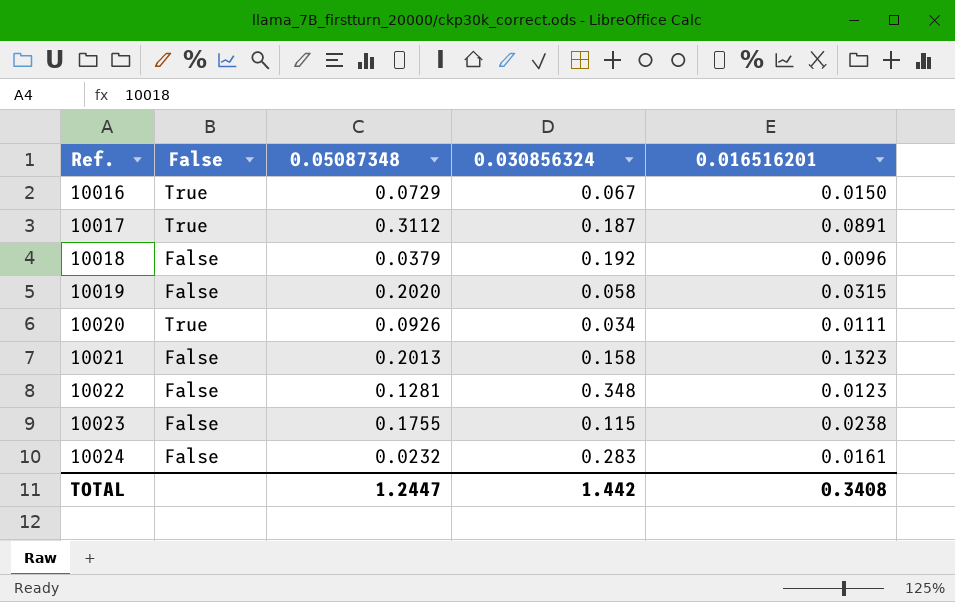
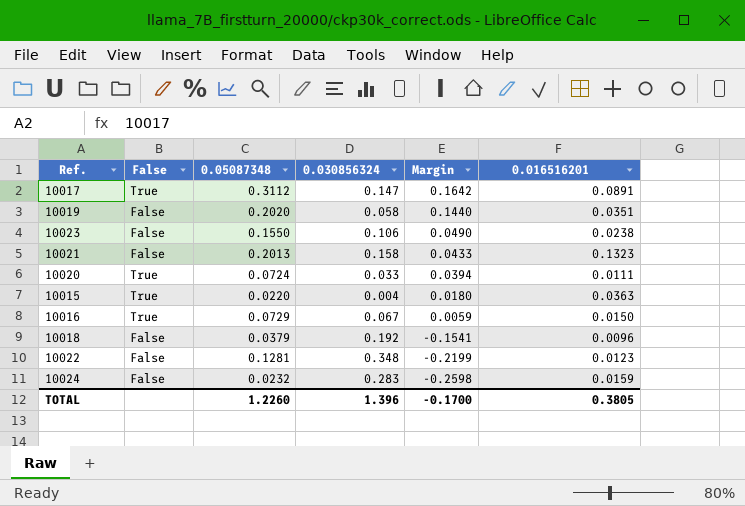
row order: Ref. ascending -> Margin descending
column Margin | formula: none -> [0.05087348] - [0.030856324]
10017 | 0.030856324: 0.187 -> 0.147
10019 | 0.016516201: 0.0315 -> 0.0351
10023 | 0.05087348: 0.1755 -> 0.1550
10023 | 0.030856324: 0.115 -> 0.106
10020 | 0.05087348: 0.0926 -> 0.0724
10020 | 0.030856324: 0.034 -> 0.033
row 10015: none -> True | 0.0220 | 0.004 | 0.0180 | 0.0363
10024 | 0.016516201: 0.0161 -> 0.0159
TOTAL | 0.05087348: 1.2447 -> 1.2260
TOTAL | 0.030856324: 1.442 -> 1.396
TOTAL | 0.016516201: 0.3408 -> 0.3805

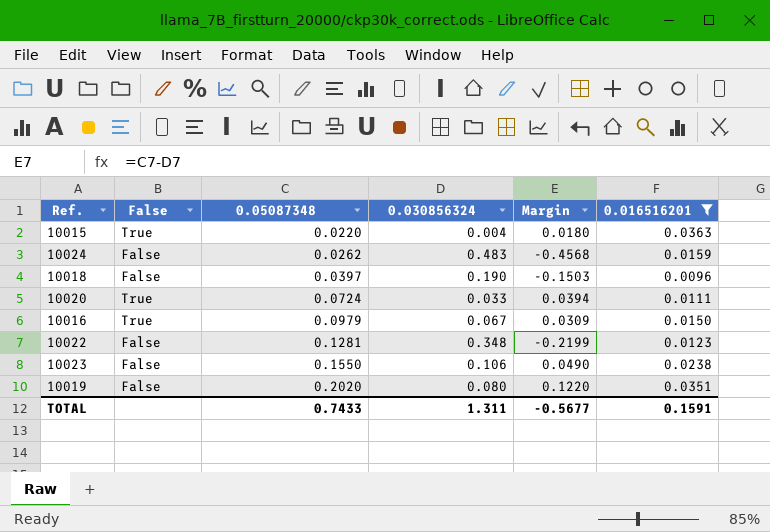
filter: none -> 0.016516201 <= 0.0363
row order: Margin descending -> 0.05087348 ascending
10024 | 0.05087348: 0.0232 -> 0.0262
10024 | 0.030856324: 0.283 -> 0.483
10024 | Margin: -0.2598 -> -0.4568
10018 | 0.05087348: 0.0379 -> 0.0397
10018 | 0.030856324: 0.192 -> 0.190
10018 | Margin: -0.1541 -> -0.1503
10016 | 0.05087348: 0.0729 -> 0.0979
10016 | Margin: 0.0059 -> 0.0309
10019 | 0.030856324: 0.058 -> 0.080
10019 | Margin: 0.1440 -> 0.1220
TOTAL | 0.05087348: 1.2260 -> 0.7433
TOTAL | 0.030856324: 1.396 -> 1.311
TOTAL | Margin: -0.1700 -> -0.5677
TOTAL | 0.016516201: 0.3805 -> 0.1591

